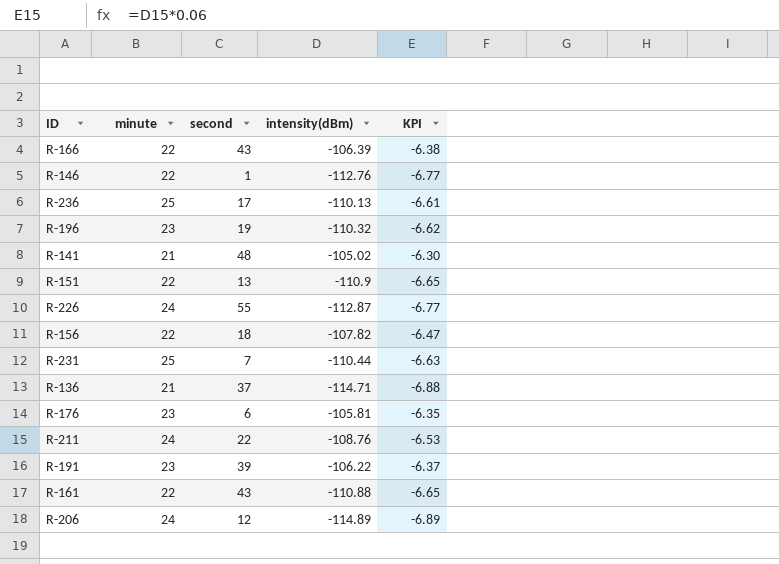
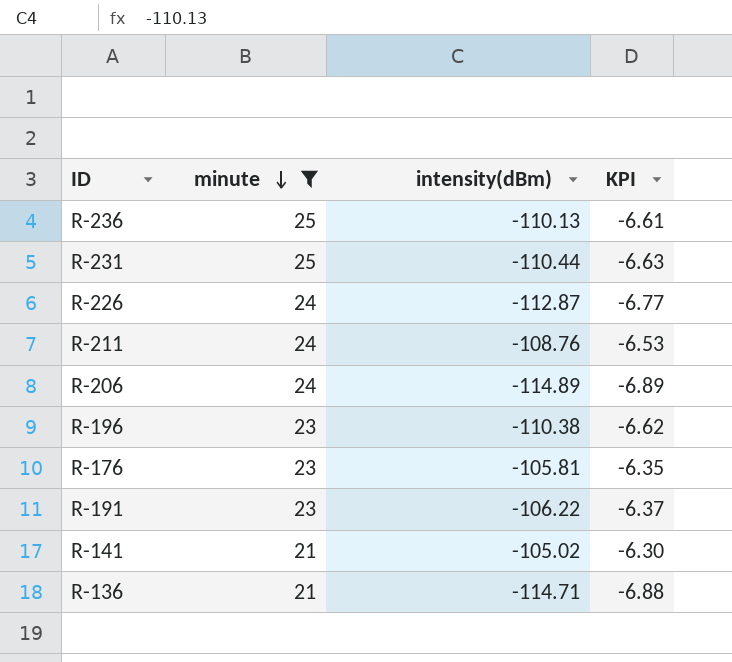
filter: none -> minute != 22
row order: none -> minute descending
column second | position: 3 -> none
R-196 | intensity(dBm): -110.32 -> -110.38

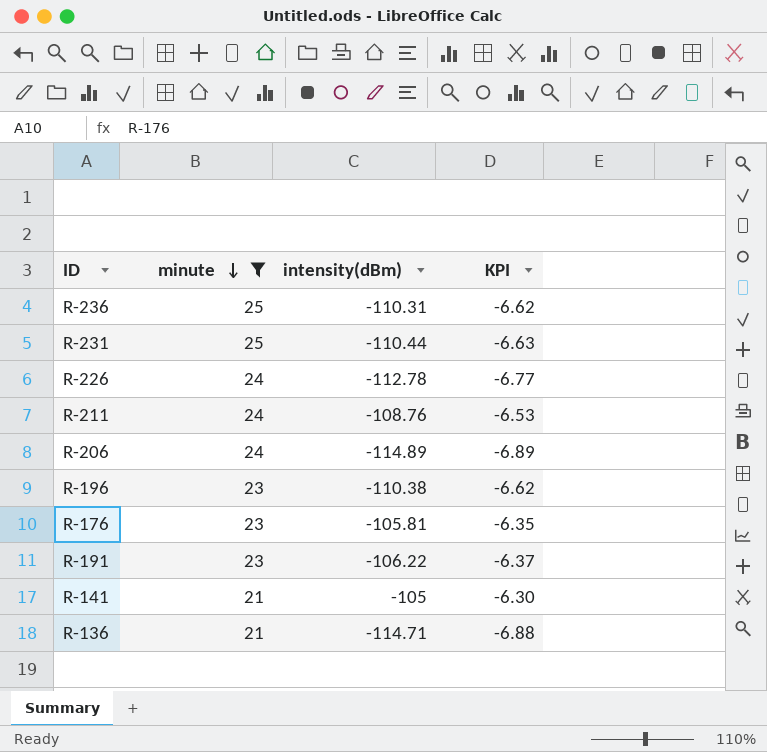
R-236 | intensity(dBm): -110.13 -> -110.31
R-236 | KPI: -6.61 -> -6.62
R-226 | intensity(dBm): -112.87 -> -112.78
R-141 | intensity(dBm): -105.02 -> -105

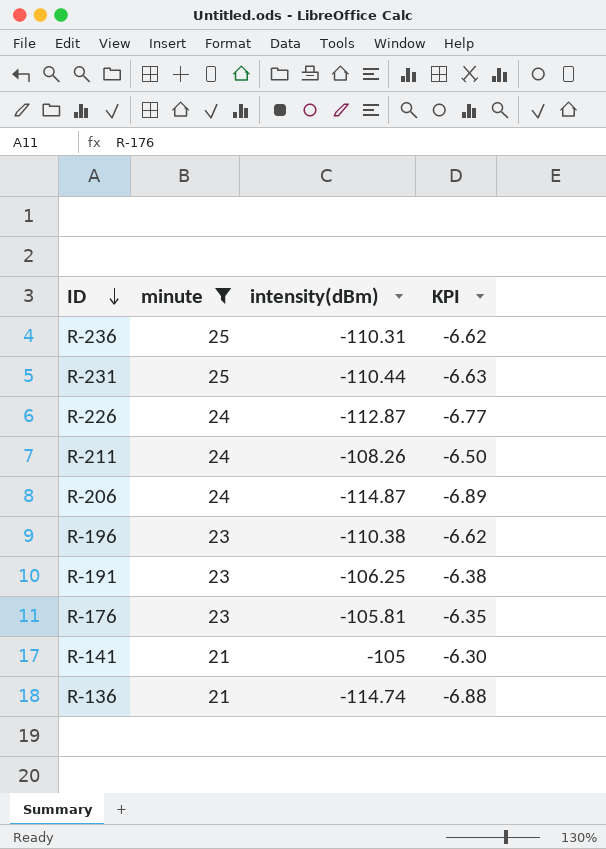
row order: minute descending -> ID descending
R-226 | intensity(dBm): -112.78 -> -112.87
R-211 | intensity(dBm): -108.76 -> -108.26
R-211 | KPI: -6.53 -> -6.50
R-206 | intensity(dBm): -114.89 -> -114.87
R-191 | intensity(dBm): -106.22 -> -106.25
R-191 | KPI: -6.37 -> -6.38
R-136 | intensity(dBm): -114.71 -> -114.74

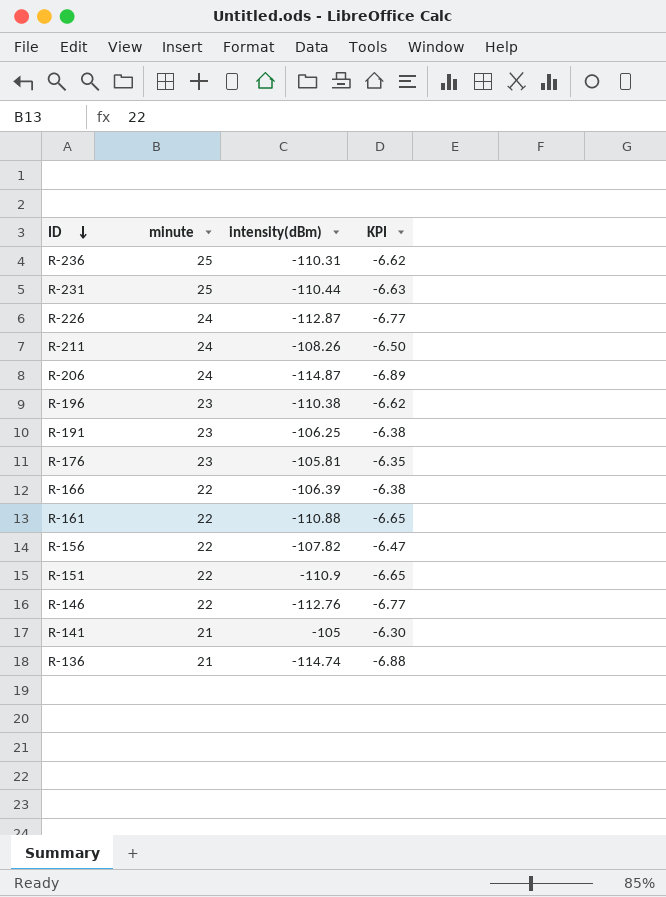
filter: minute != 22 -> none

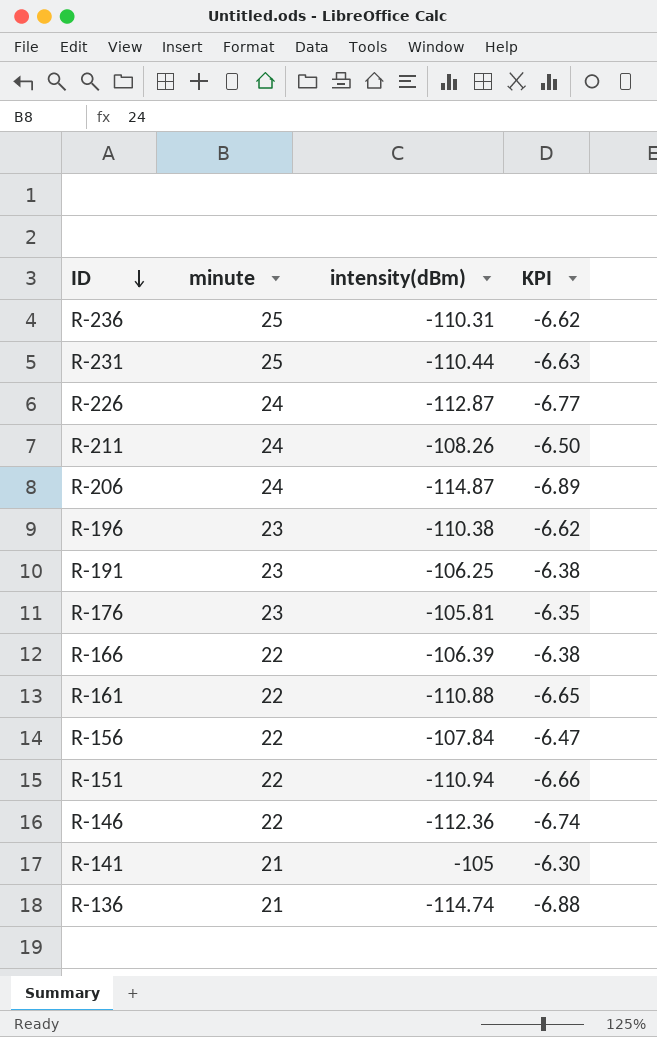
R-156 | intensity(dBm): -107.82 -> -107.84
R-151 | intensity(dBm): -110.9 -> -110.94
R-151 | KPI: -6.65 -> -6.66
R-146 | intensity(dBm): -112.76 -> -112.36
R-146 | KPI: -6.77 -> -6.74

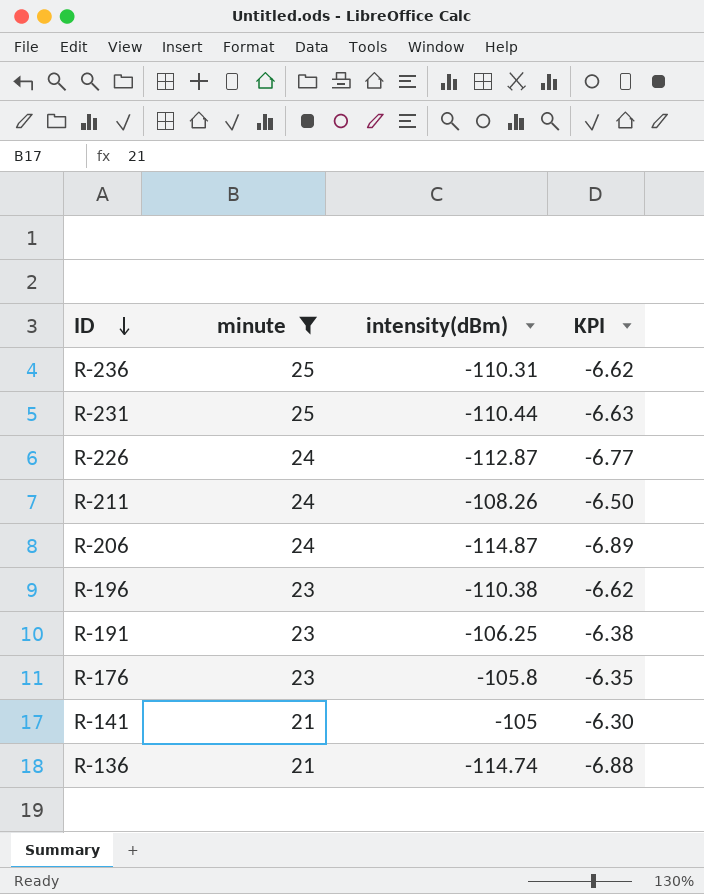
filter: none -> minute != 22
R-176 | intensity(dBm): -105.81 -> -105.8

